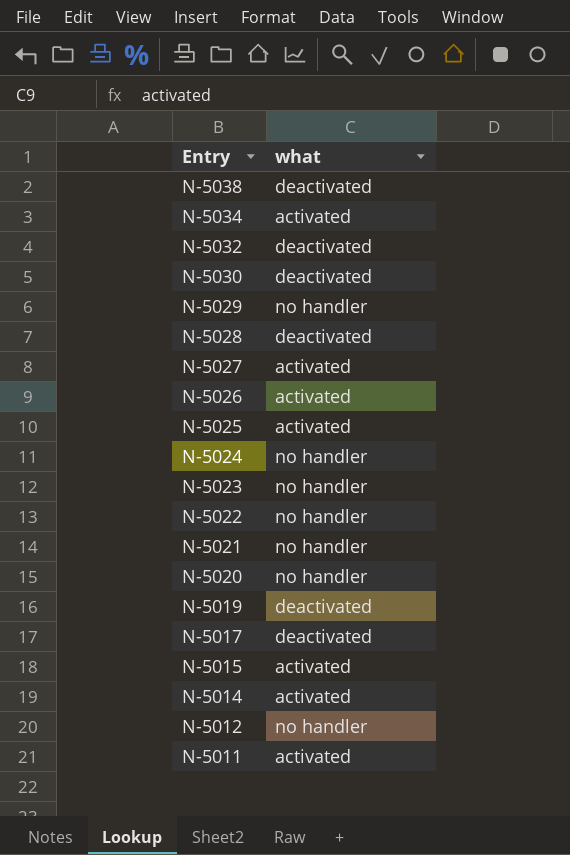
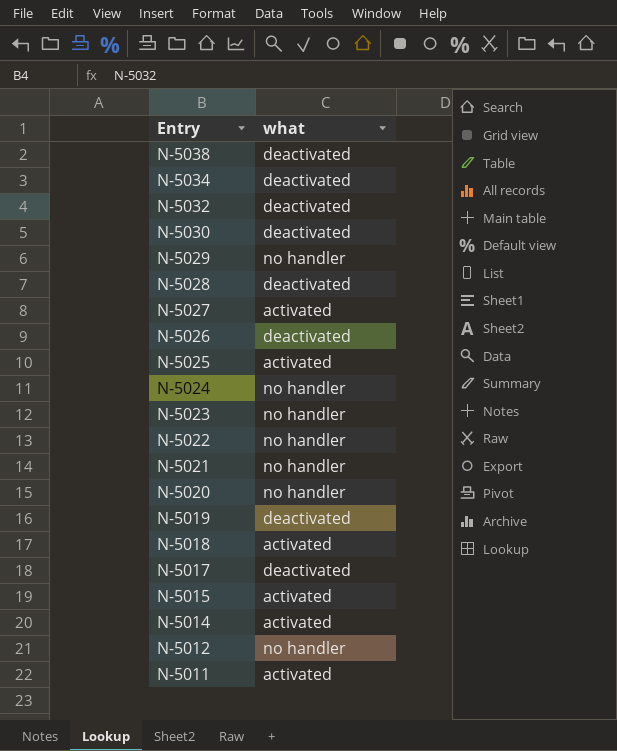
N-5034 | what: activated -> deactivated
N-5026 | what: activated -> deactivated
row N-5018: none -> activated

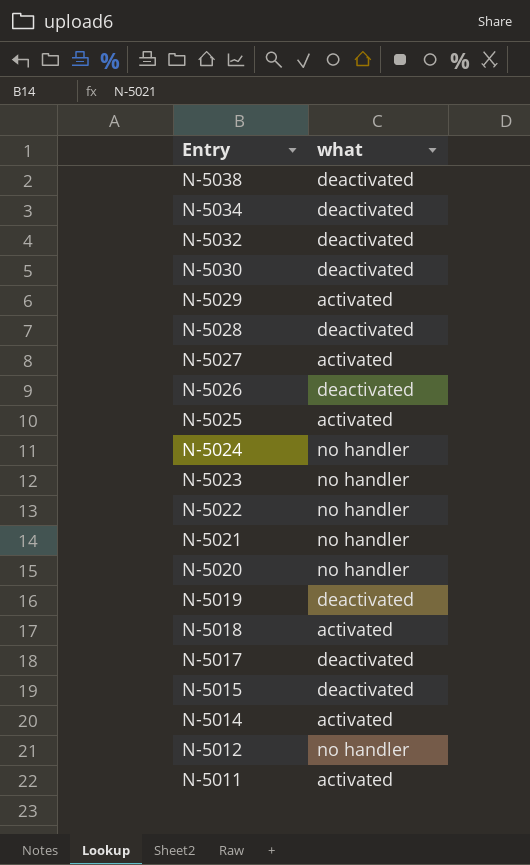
N-5029 | what: no handler -> activated
N-5015 | what: activated -> deactivated

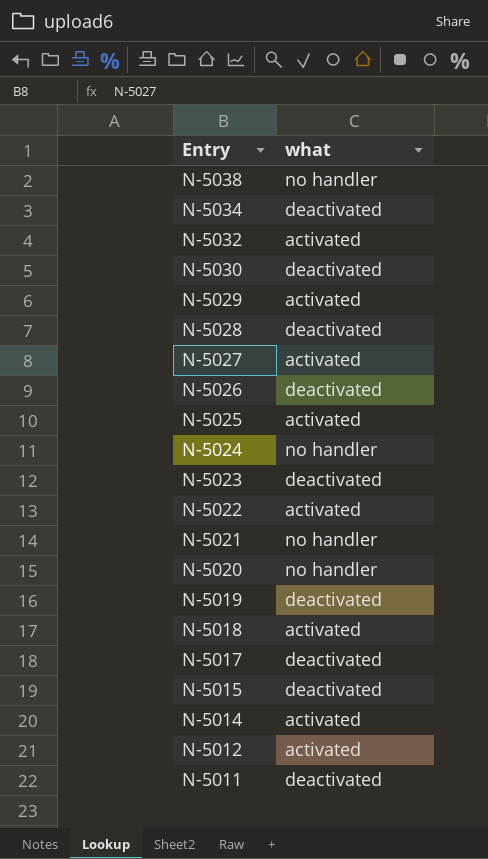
N-5038 | what: deactivated -> no handler
N-5032 | what: deactivated -> activated
N-5023 | what: no handler -> deactivated
N-5022 | what: no handler -> activated
N-5012 | what: no handler -> activated
N-5011 | what: activated -> deactivated

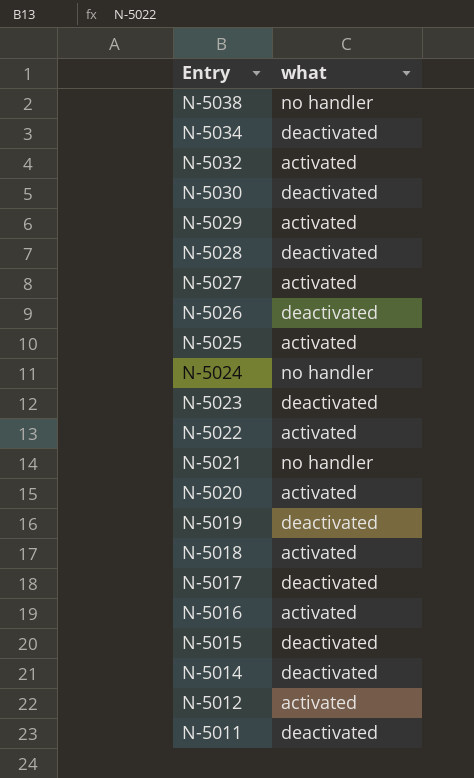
N-5020 | what: no handler -> activated
row N-5016: none -> activated
N-5014 | what: activated -> deactivated

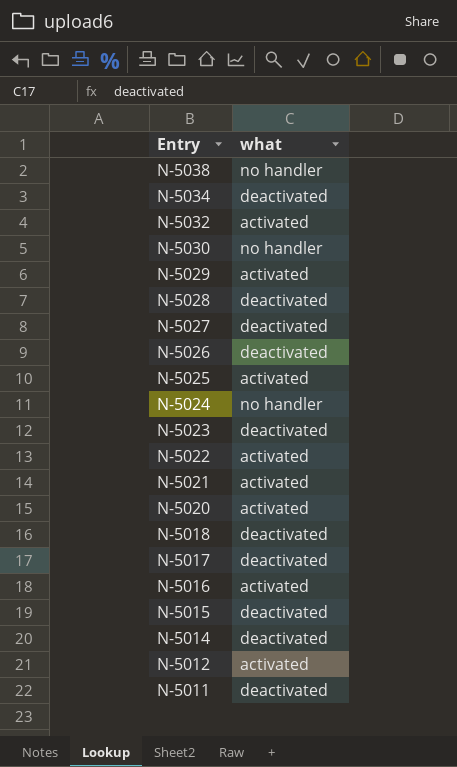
row N-5019: deactivated -> none
N-5030 | what: deactivated -> no handler
N-5027 | what: activated -> deactivated
N-5021 | what: no handler -> activated
N-5018 | what: activated -> deactivated

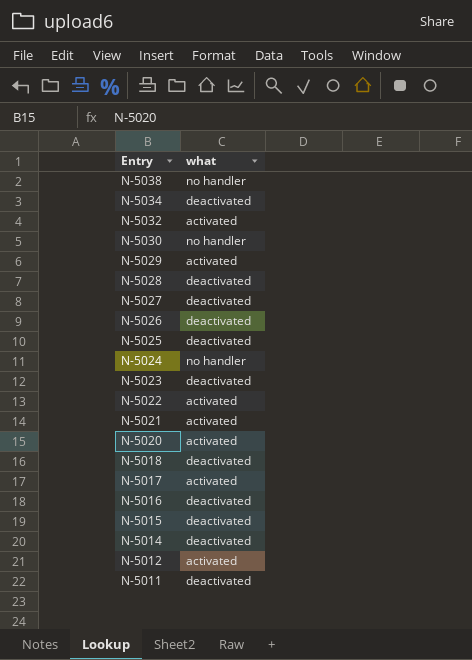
N-5025 | what: activated -> deactivated
N-5017 | what: deactivated -> activated
N-5016 | what: activated -> deactivated

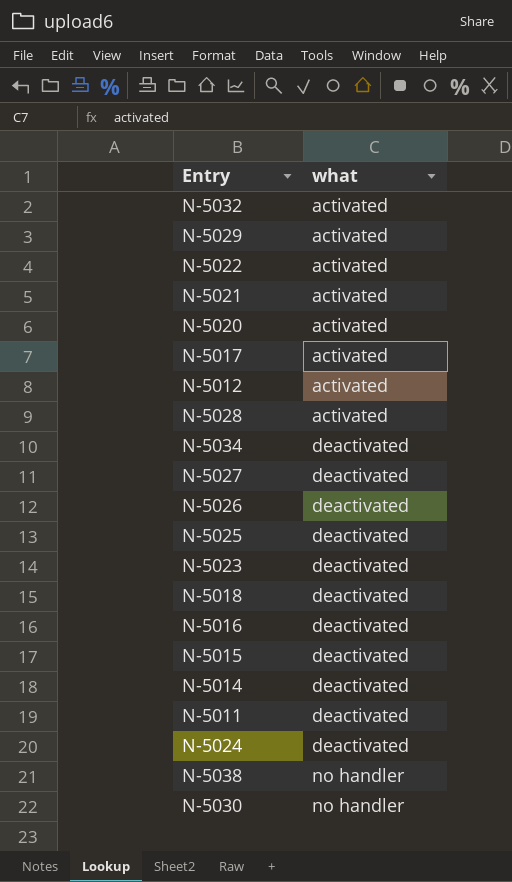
row order: Entry descending -> what ascending
N-5028 | what: deactivated -> activated
N-5024 | what: no handler -> deactivated

